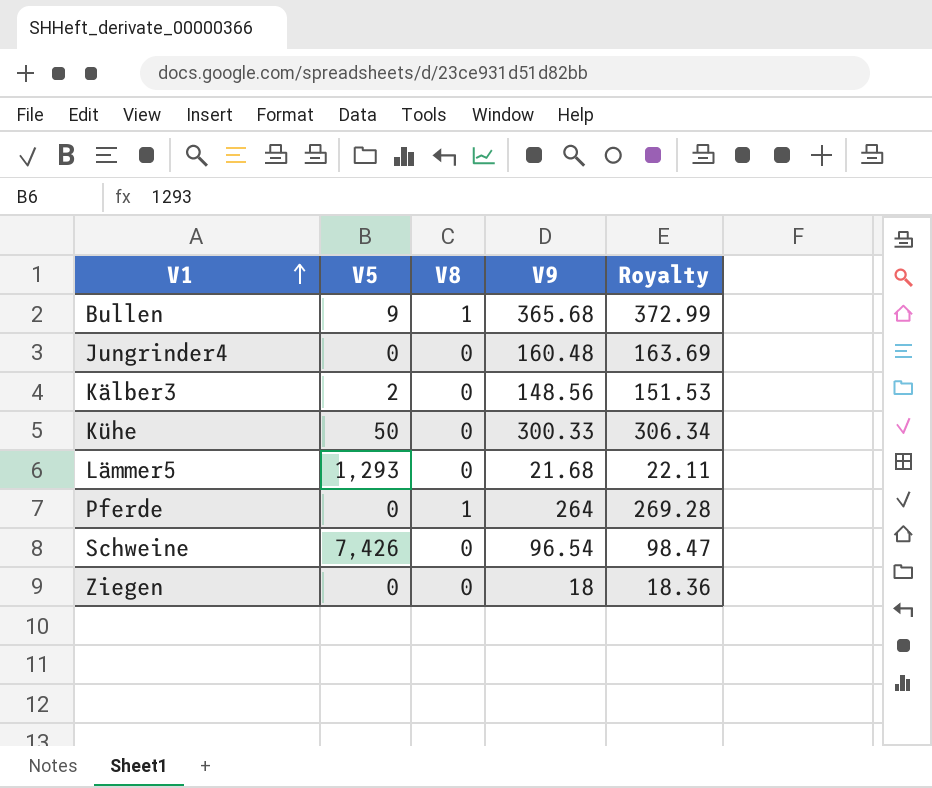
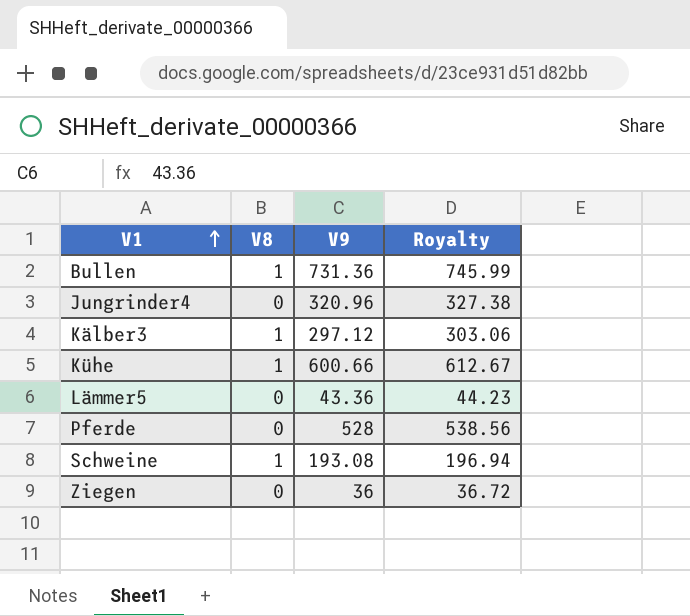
column V5 | position: 2 -> none
Bullen | V9: 365.68 -> 731.36
Bullen | Royalty: 372.99 -> 745.99
Jungrinder4 | V9: 160.48 -> 320.96
Jungrinder4 | Royalty: 163.69 -> 327.38
Kälber3 | V8: 0 -> 1
Kälber3 | V9: 148.56 -> 297.12
Kälber3 | Royalty: 151.53 -> 303.06
Kühe | V8: 0 -> 1
Kühe | V9: 300.33 -> 600.66
Kühe | Royalty: 306.34 -> 612.67
Lämmer5 | V9: 21.68 -> 43.36
Lämmer5 | Royalty: 22.11 -> 44.23
Pferde | V8: 1 -> 0
Pferde | V9: 264 -> 528
Pferde | Royalty: 269.28 -> 538.56
Schweine | V8: 0 -> 1
Schweine | V9: 96.54 -> 193.08
Schweine | Royalty: 98.47 -> 196.94
Ziegen | V9: 18 -> 36
Ziegen | Royalty: 18.36 -> 36.72

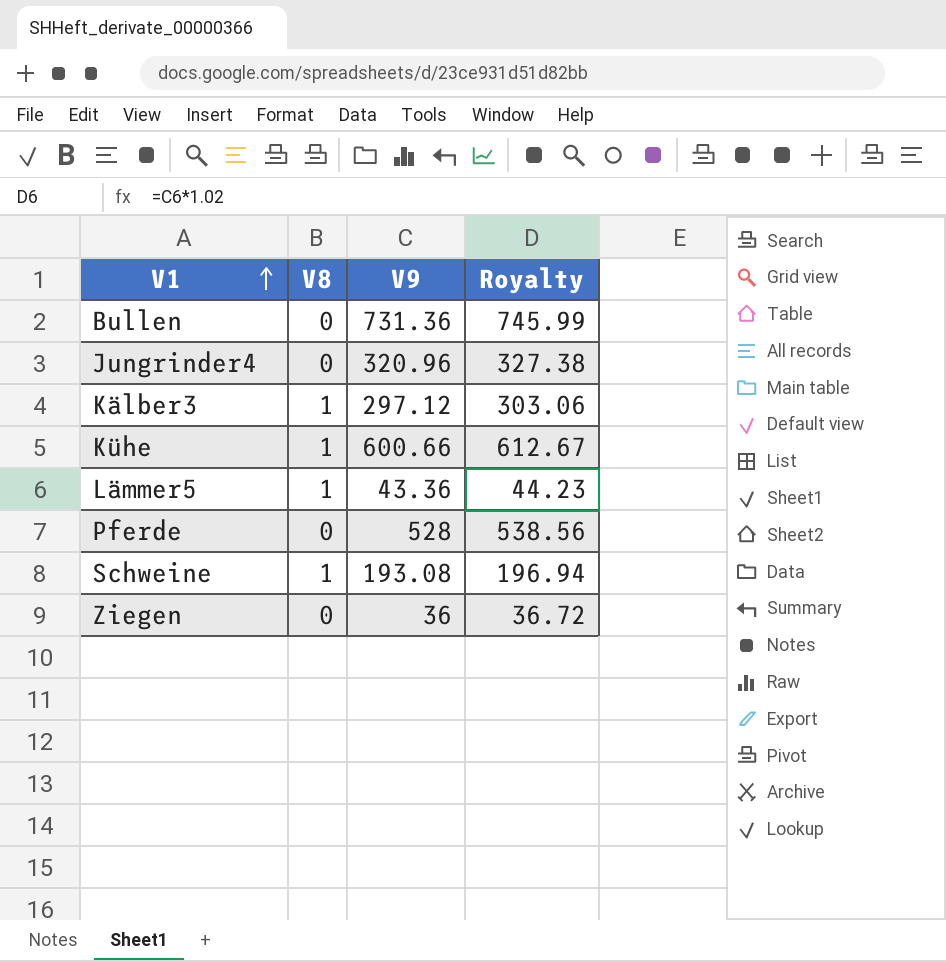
Bullen | V8: 1 -> 0
Lämmer5 | V8: 0 -> 1

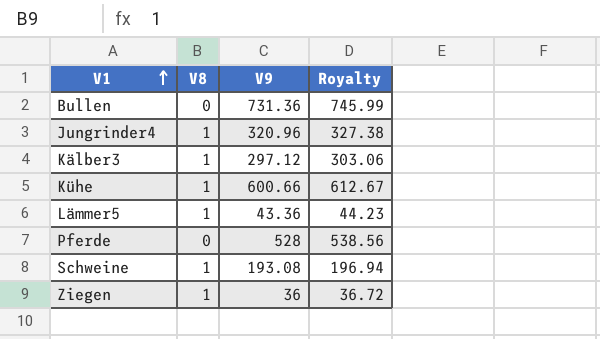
Jungrinder4 | V8: 0 -> 1
Ziegen | V8: 0 -> 1

